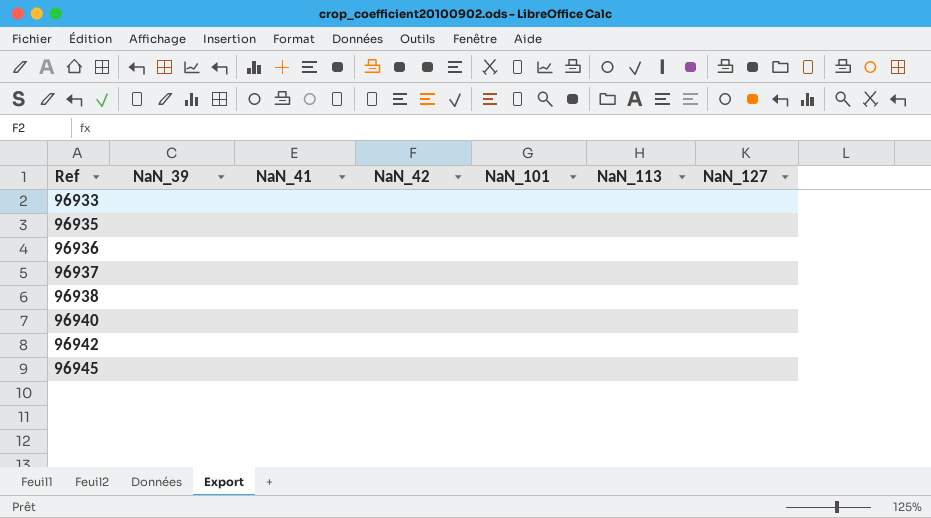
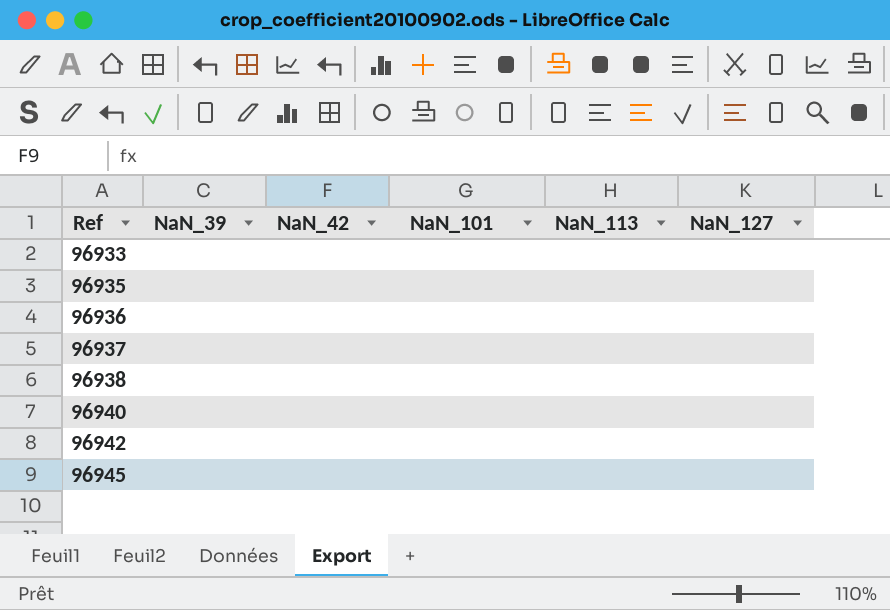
column NaN_41 | position: 3 -> none

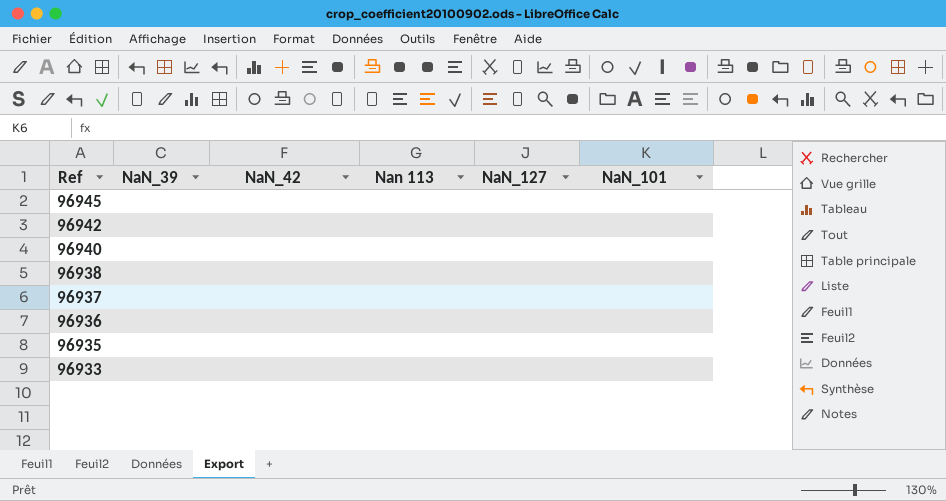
row order: Ref ascending -> Ref descending
column name: NaN_113 -> Nan 113
column NaN_101 | position: 4 -> 6

